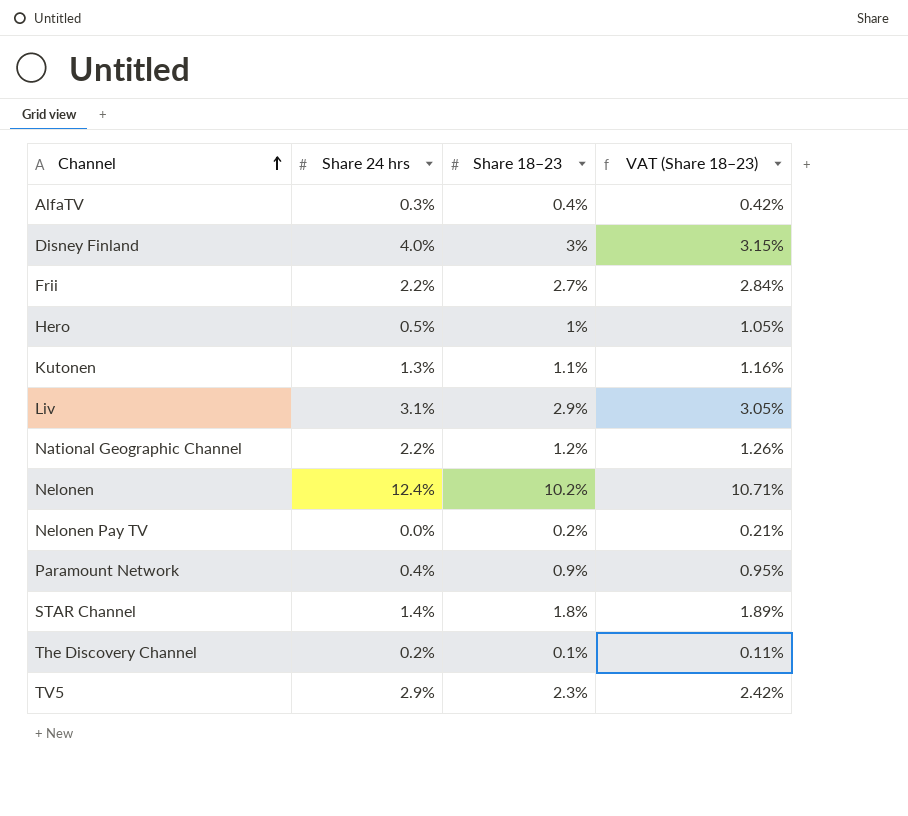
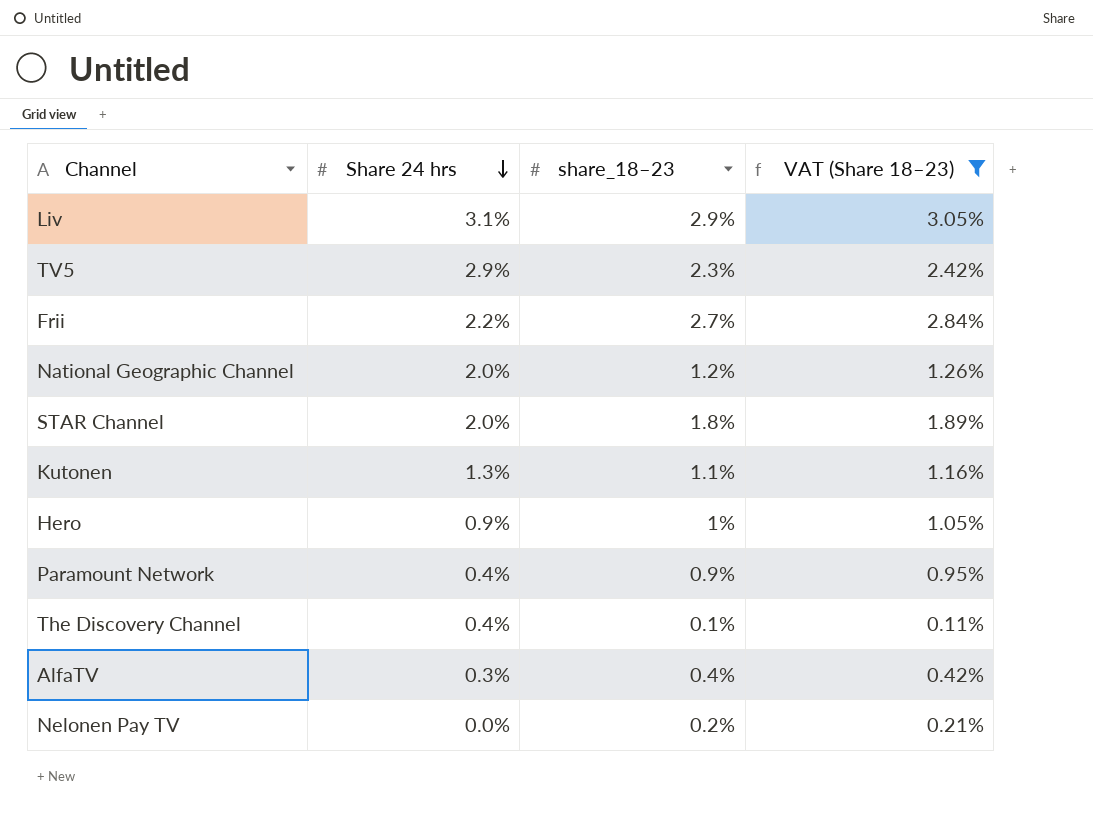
filter: none -> VAT (Share 18–23) <= 3.05%
row order: Channel ascending -> Share 24 hrs descending
column name: Share 18–23 -> share_18–23
National Geographic Channel | Share 24 hrs: 2.2% -> 2.0%
STAR Channel | Share 24 hrs: 1.4% -> 2.0%
Hero | Share 24 hrs: 0.5% -> 0.9%
The Discovery Channel | Share 24 hrs: 0.2% -> 0.4%

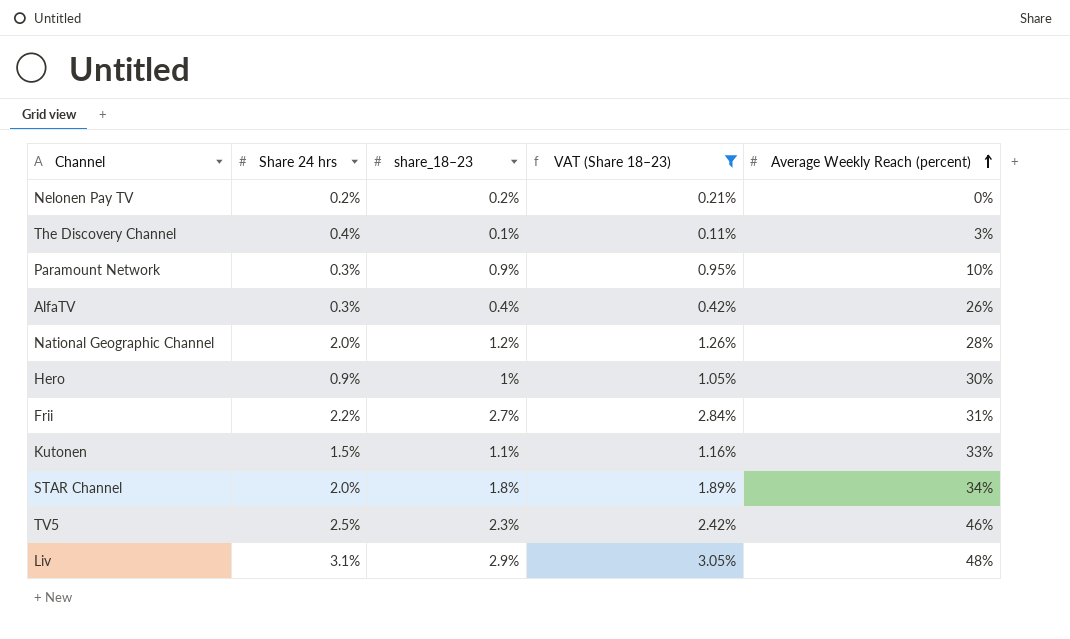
row order: Share 24 hrs descending -> Average Weekly Reach (percent) ascending
column Average Weekly Reach (percent) | position: none -> 5
Nelonen Pay TV | Share 24 hrs: 0.0% -> 0.2%
Paramount Network | Share 24 hrs: 0.4% -> 0.3%
Kutonen | Share 24 hrs: 1.3% -> 1.5%
TV5 | Share 24 hrs: 2.9% -> 2.5%

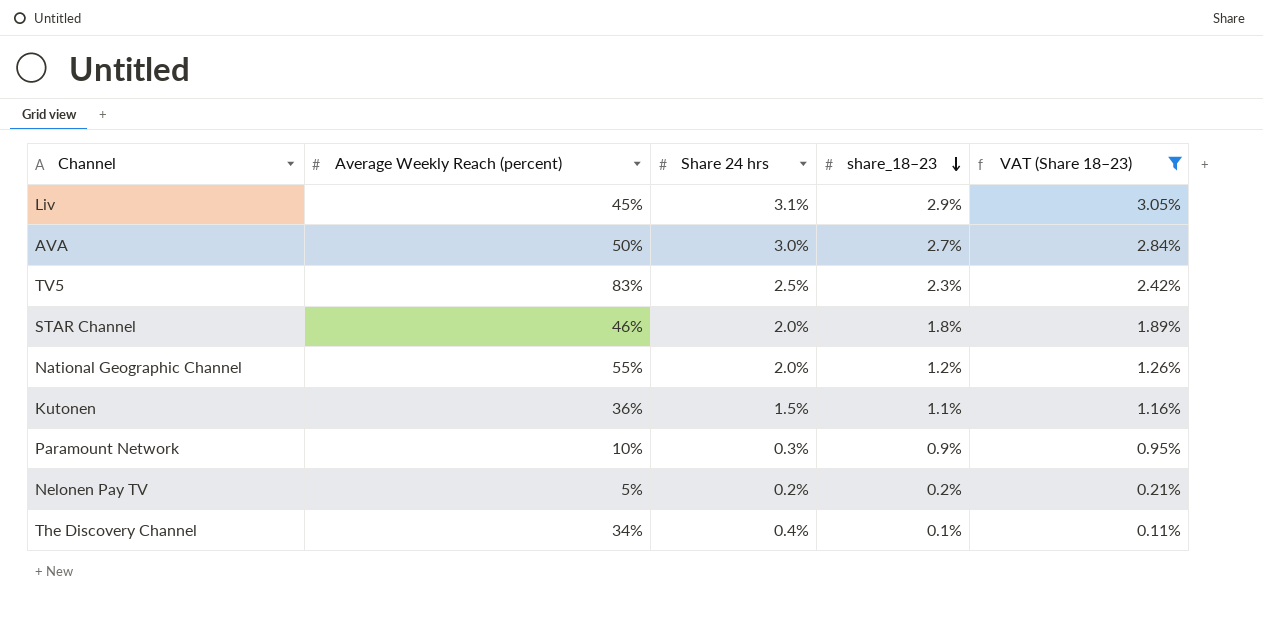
row order: Average Weekly Reach (percent) ascending -> share_18–23 descending
column Average Weekly Reach (percent) | position: 5 -> 2
row AlfaTV: 0.3% | 0.4% | 0.42% | 26% -> none
row Hero: 0.9% | 1% | 1.05% | 30% -> none
row Frii: 2.2% | 2.7% | 2.84% | 31% -> none
Liv | Average Weekly Reach (percent): 48% -> 45%
row AVA: none -> 50% | 3.0% | 2.7% | 2.84%
TV5 | Average Weekly Reach (percent): 46% -> 83%
STAR Channel | Average Weekly Reach (percent): 34% -> 46%
National Geographic Channel | Average Weekly Reach (percent): 28% -> 55%
Kutonen | Average Weekly Reach (percent): 33% -> 36%
Nelonen Pay TV | Average Weekly Reach (percent): 0% -> 5%
The Discovery Channel | Average Weekly Reach (percent): 3% -> 34%

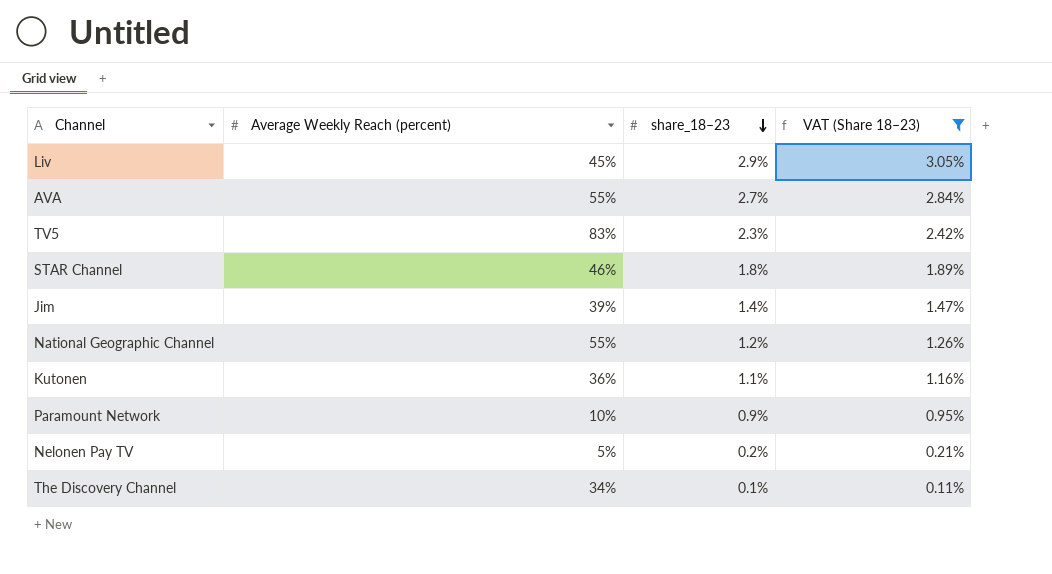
column Share 24 hrs | position: 3 -> none
AVA | Average Weekly Reach (percent): 50% -> 55%
row Jim: none -> 39% | 1.4% | 1.47%

